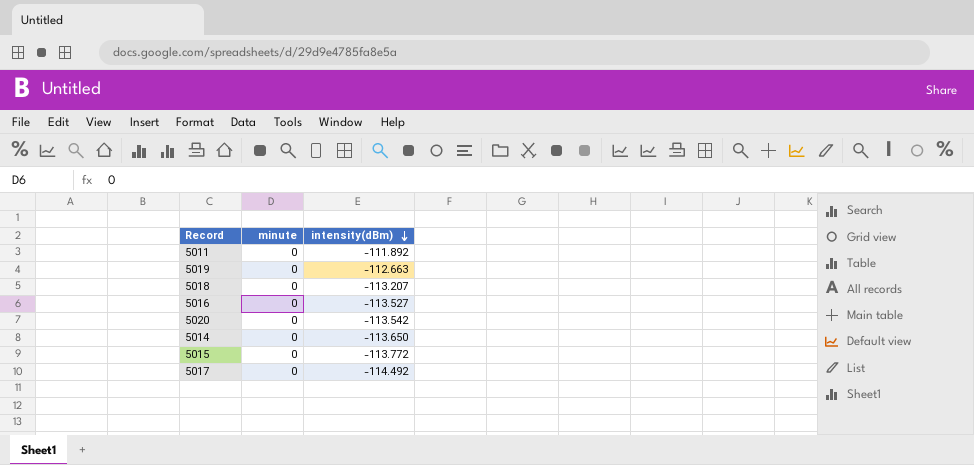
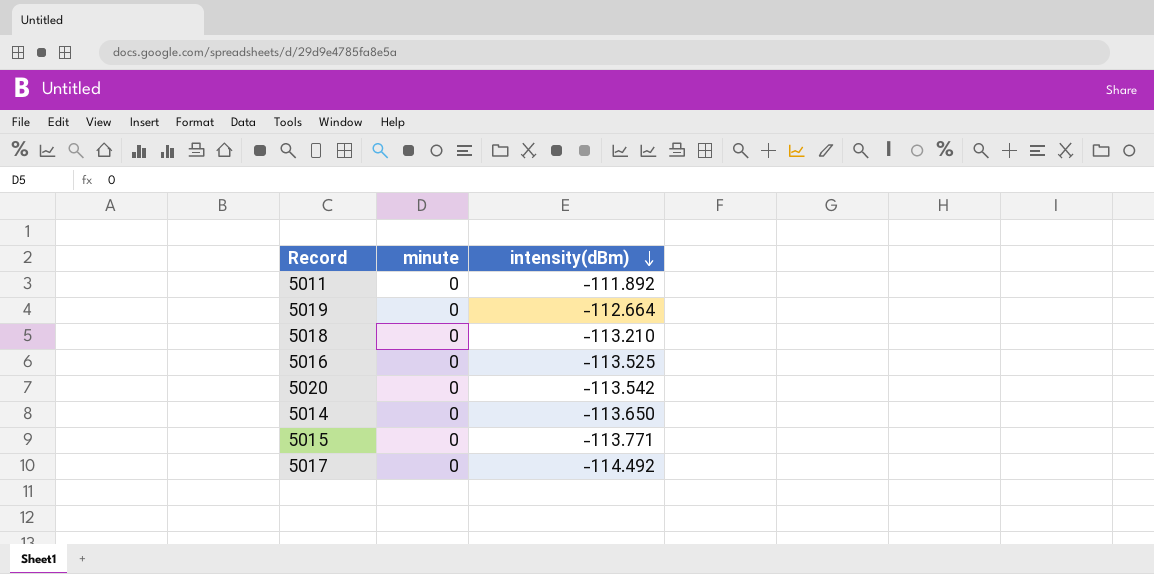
5019 | intensity(dBm): -112.663 -> -112.664
5018 | intensity(dBm): -113.207 -> -113.210
5016 | intensity(dBm): -113.527 -> -113.525
5015 | intensity(dBm): -113.772 -> -113.771

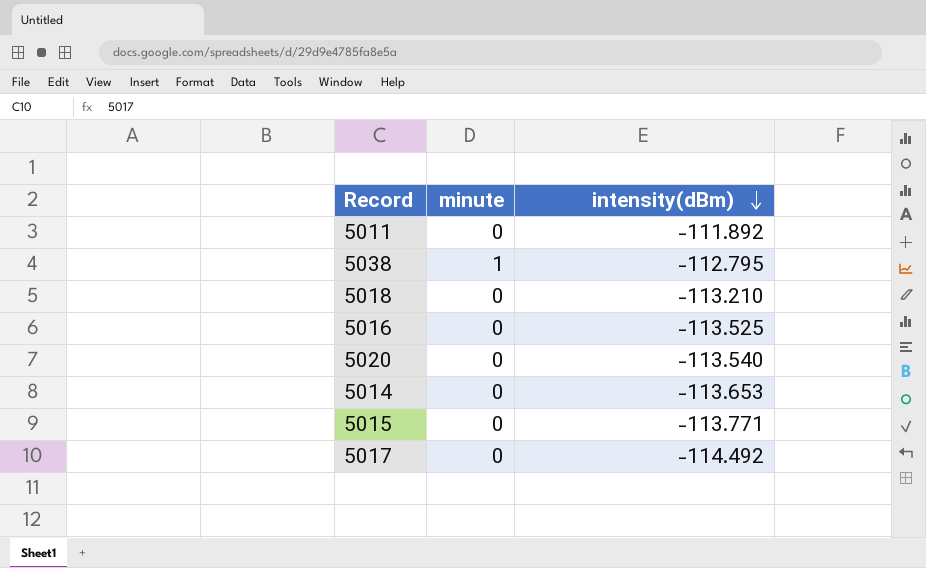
row 5019: 0 | -112.664 -> none
row 5038: none -> 1 | -112.795
5020 | intensity(dBm): -113.542 -> -113.540
5014 | intensity(dBm): -113.650 -> -113.653

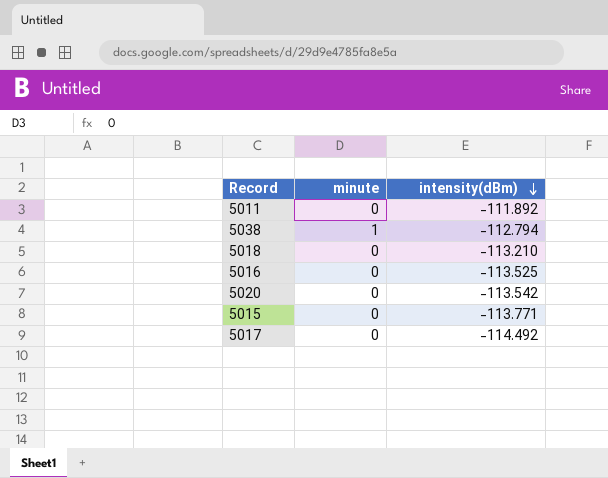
row 5014: 0 | -113.653 -> none
5038 | intensity(dBm): -112.795 -> -112.794
5020 | intensity(dBm): -113.540 -> -113.542

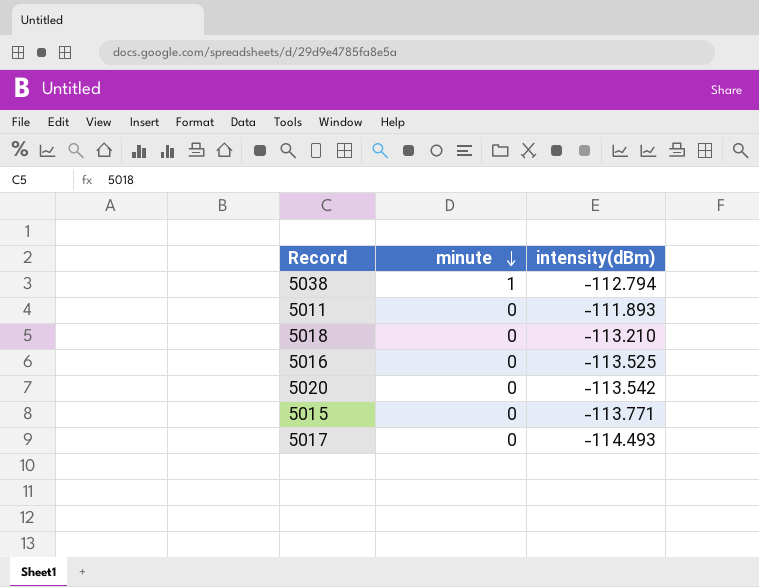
row order: intensity(dBm) descending -> minute descending
5011 | intensity(dBm): -111.892 -> -111.893
5017 | intensity(dBm): -114.492 -> -114.493

